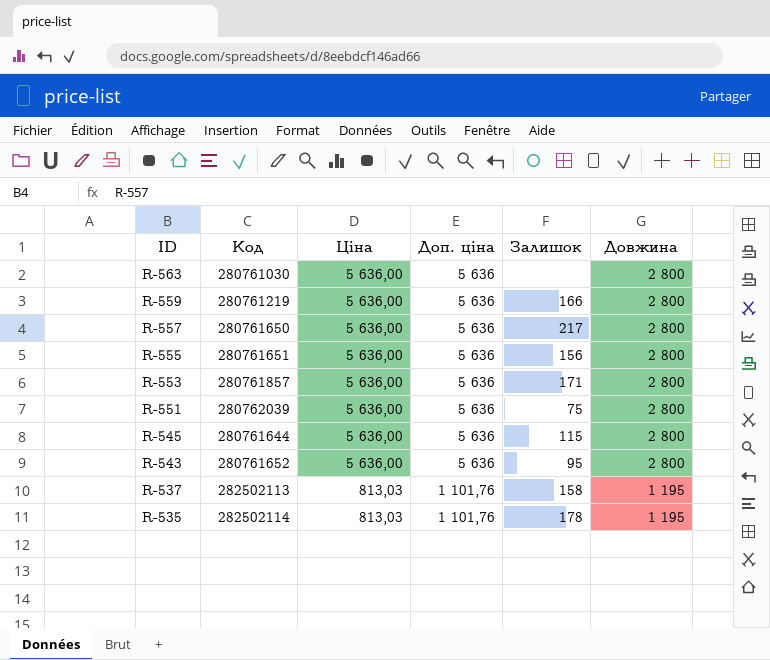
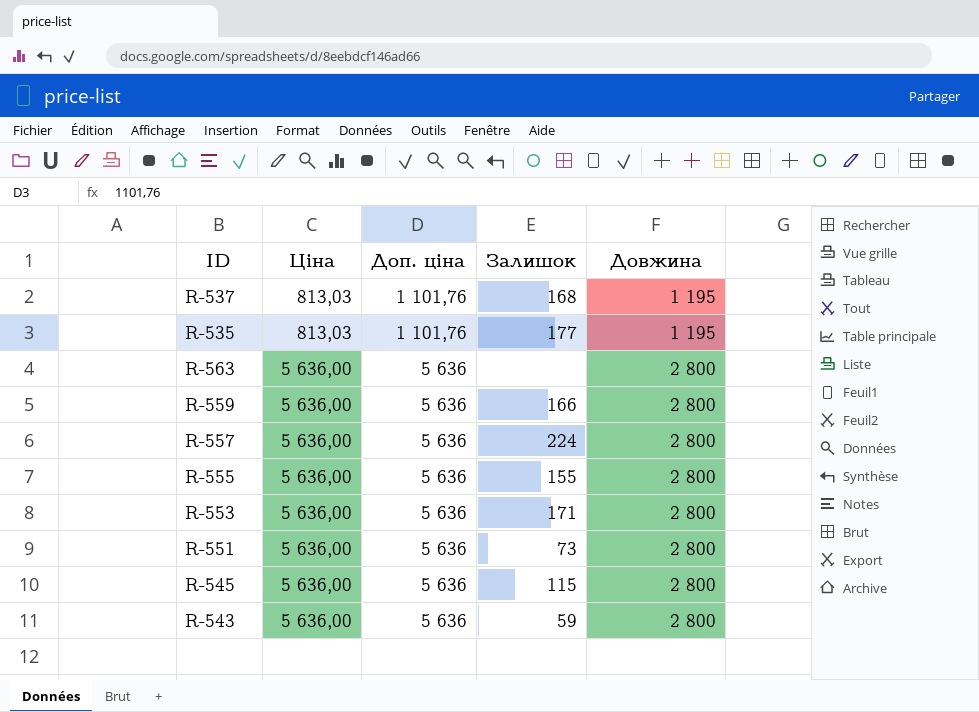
row order: ID descending -> Ціна ascending
column Код | position: 2 -> none
R-537 | Залишок: 158 -> 168
R-535 | Залишок: 178 -> 177
R-557 | Залишок: 217 -> 224
R-555 | Залишок: 156 -> 155
R-551 | Залишок: 75 -> 73
R-543 | Залишок: 95 -> 59

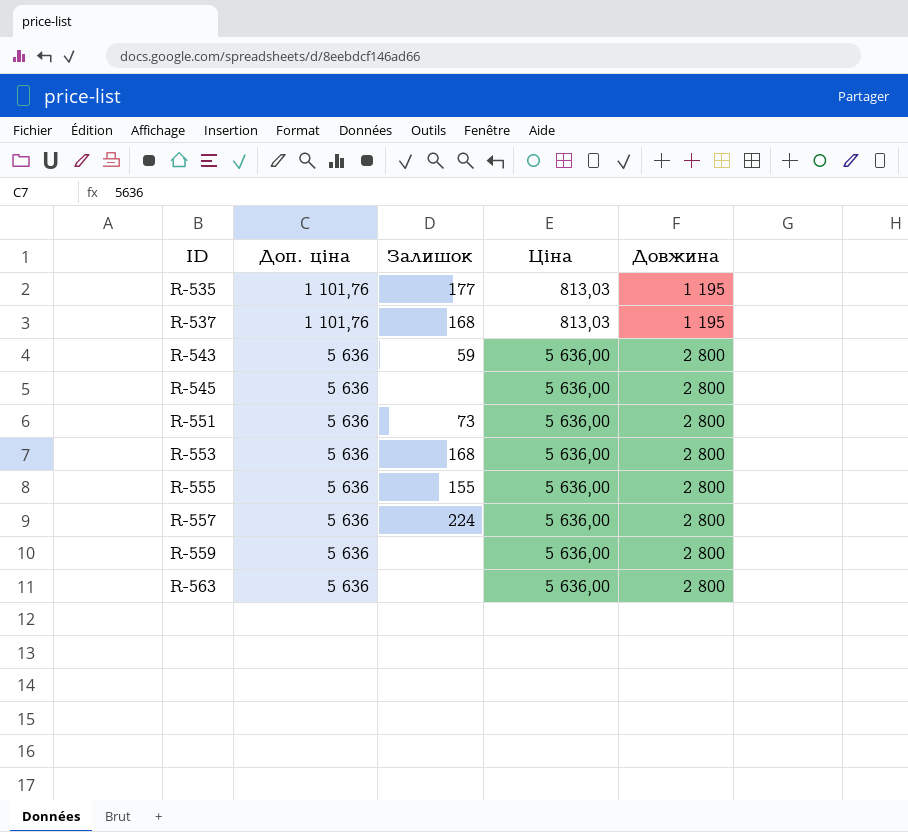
row order: Ціна ascending -> ID ascending
column Ціна | position: 2 -> 4
R-545 | Залишок: 115 -> none
R-553 | Залишок: 171 -> 168
R-559 | Залишок: 166 -> none

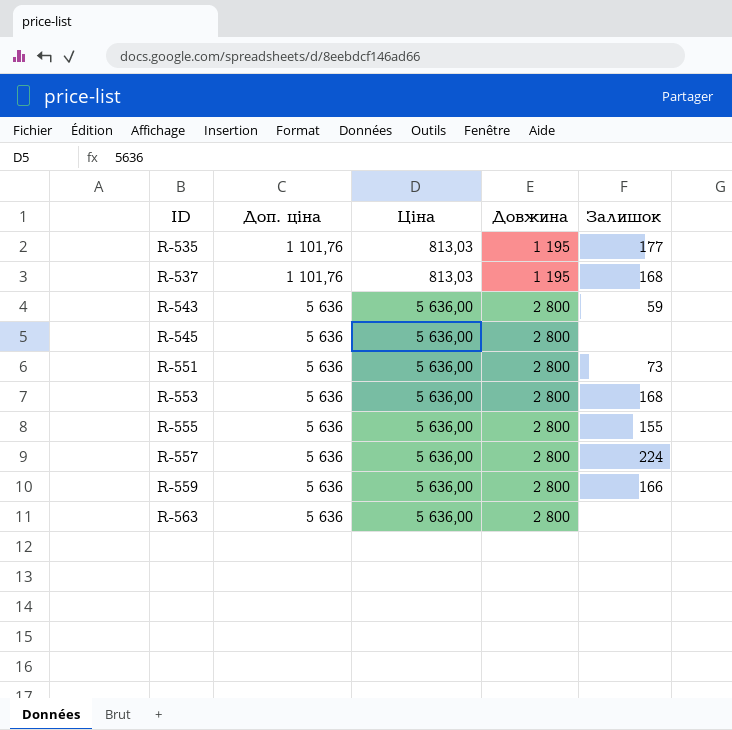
column Залишок | position: 3 -> 5
R-559 | Залишок: none -> 166

